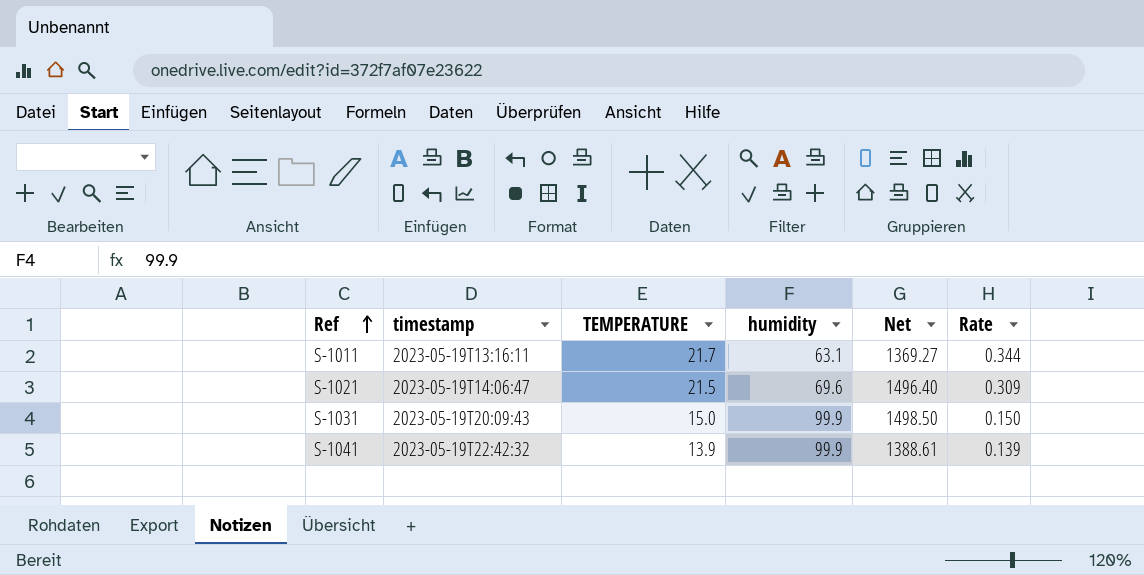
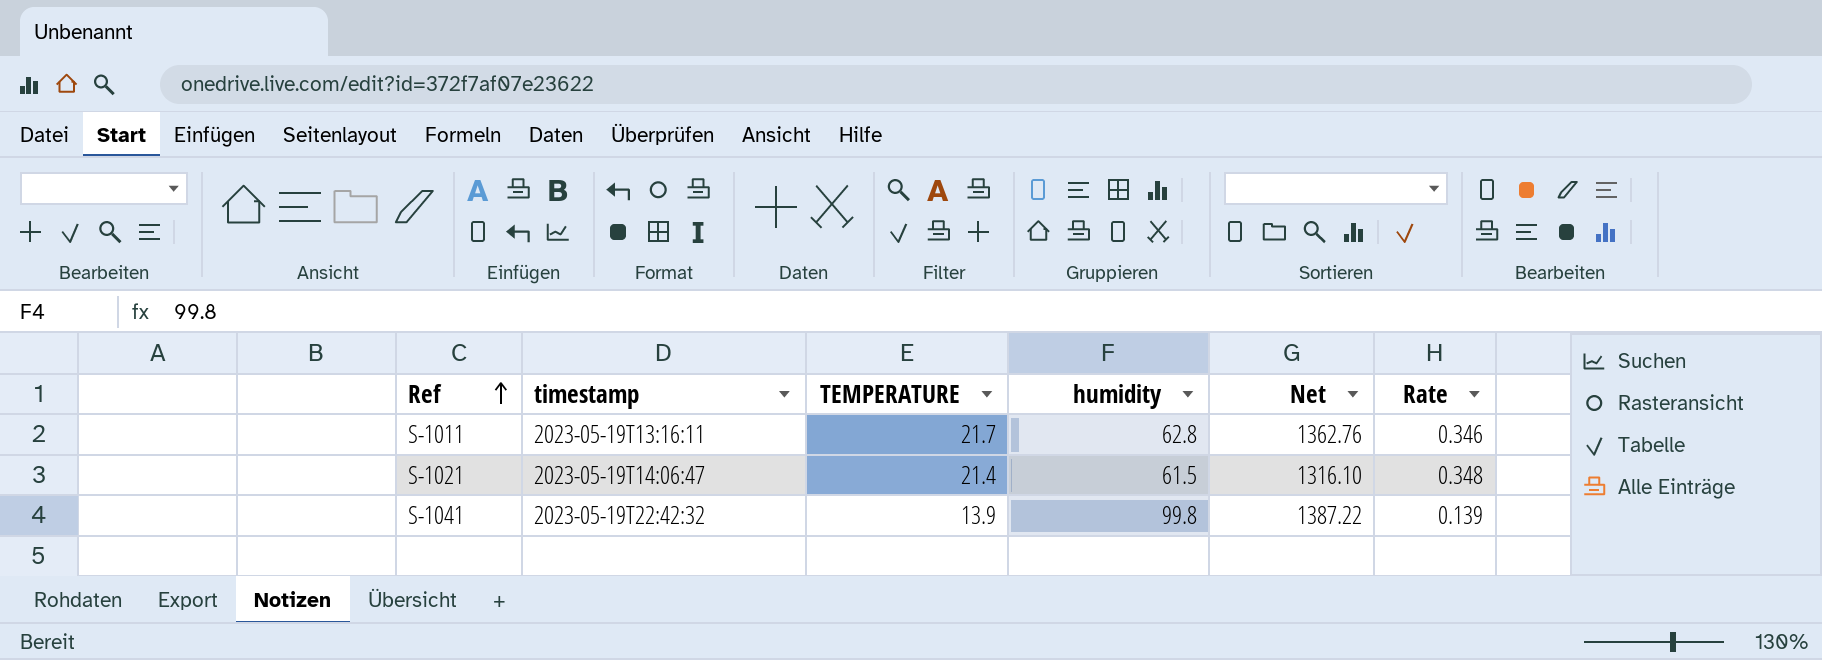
row S-1031: 2023-05-19T20:09:43 | 15.0 | 99.9 | 1498.50 | 0.150 -> none
S-1011 | humidity: 63.1 -> 62.8
S-1011 | Net: 1369.27 -> 1362.76
S-1011 | Rate: 0.344 -> 0.346
S-1021 | TEMPERATURE: 21.5 -> 21.4
S-1021 | humidity: 69.6 -> 61.5
S-1021 | Net: 1496.40 -> 1316.10
S-1021 | Rate: 0.309 -> 0.348
S-1041 | humidity: 99.9 -> 99.8
S-1041 | Net: 1388.61 -> 1387.22

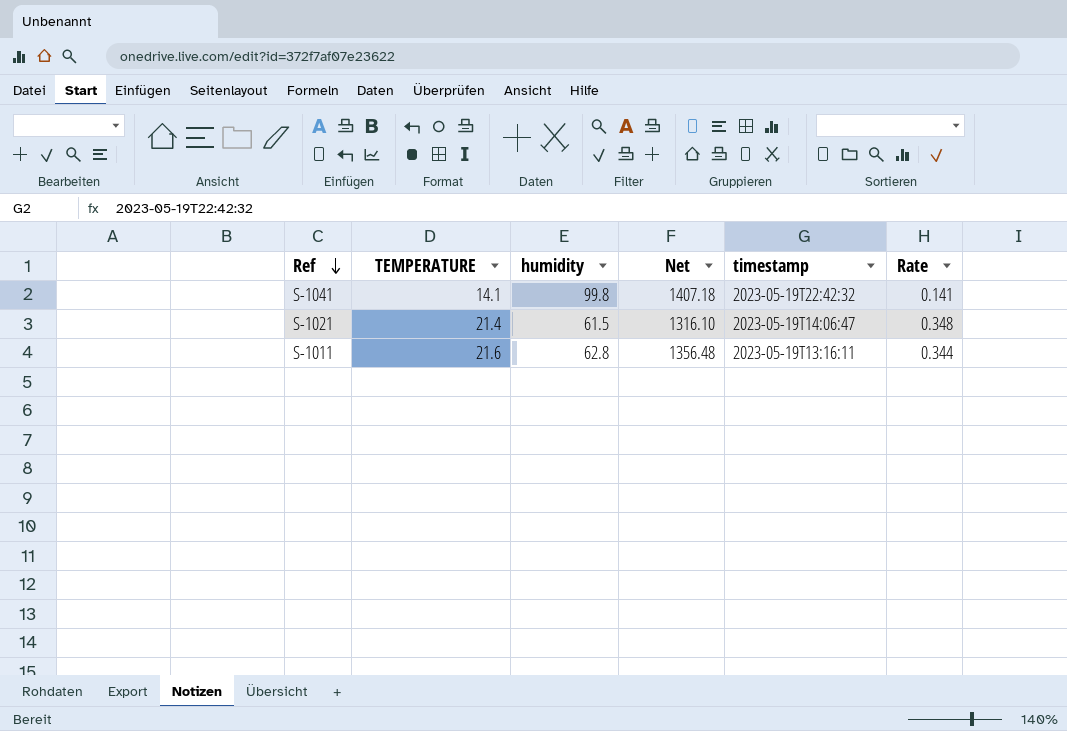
row order: Ref ascending -> Ref descending
column timestamp | position: 2 -> 5
S-1041 | TEMPERATURE: 13.9 -> 14.1
S-1041 | Net: 1387.22 -> 1407.18
S-1041 | Rate: 0.139 -> 0.141
S-1011 | TEMPERATURE: 21.7 -> 21.6
S-1011 | Net: 1362.76 -> 1356.48
S-1011 | Rate: 0.346 -> 0.344

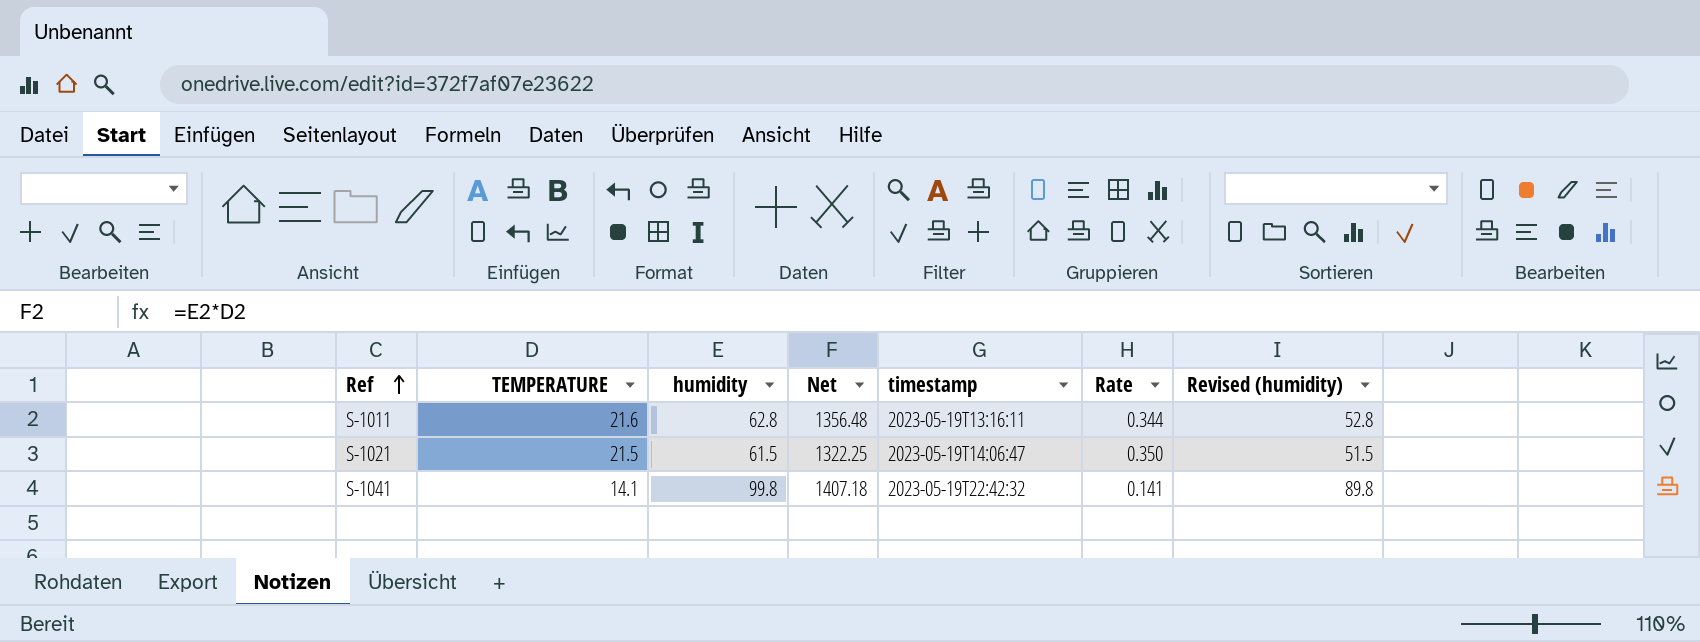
row order: Ref descending -> Ref ascending
column Revised (humidity) | formula: none -> [humidity] - 10
S-1021 | TEMPERATURE: 21.4 -> 21.5
S-1021 | Net: 1316.10 -> 1322.25
S-1021 | Rate: 0.348 -> 0.350

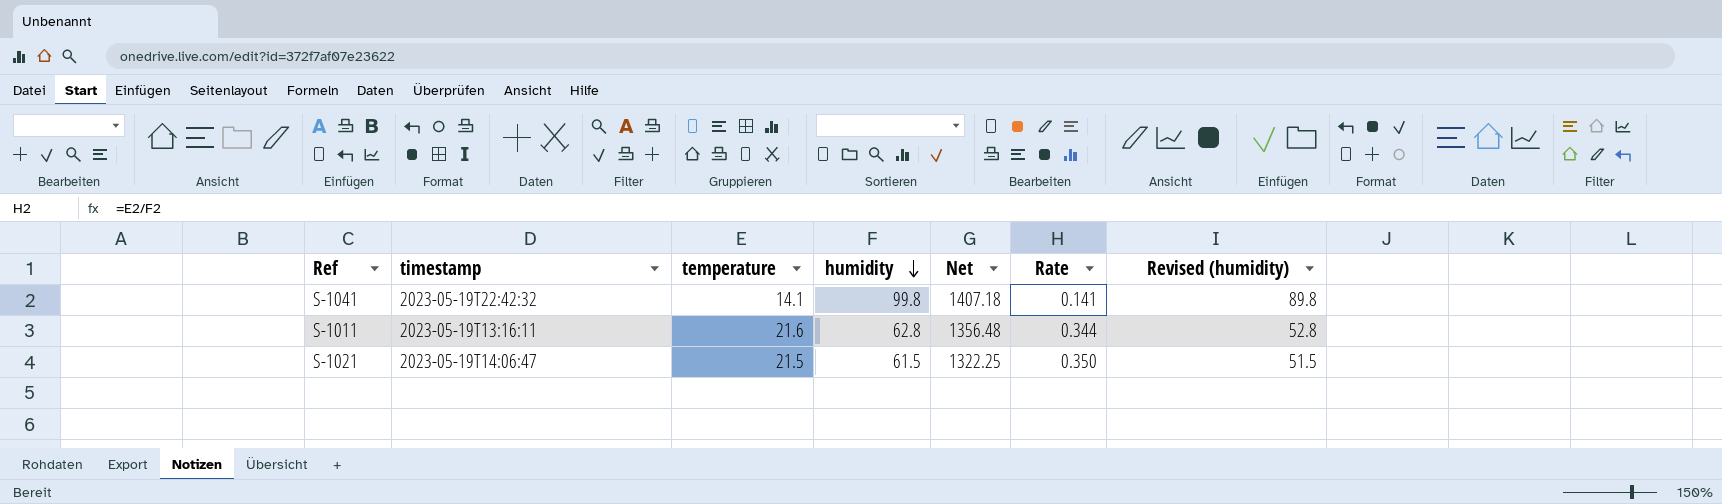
row order: Ref ascending -> humidity descending
column timestamp | position: 5 -> 2
column name: TEMPERATURE -> temperature

